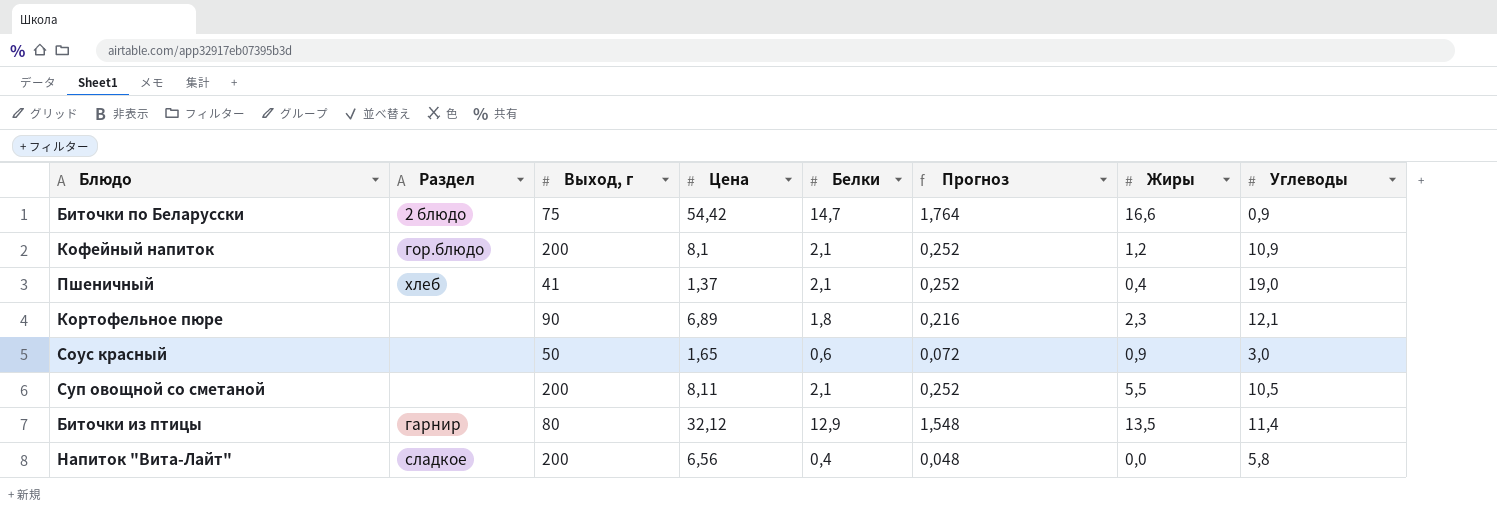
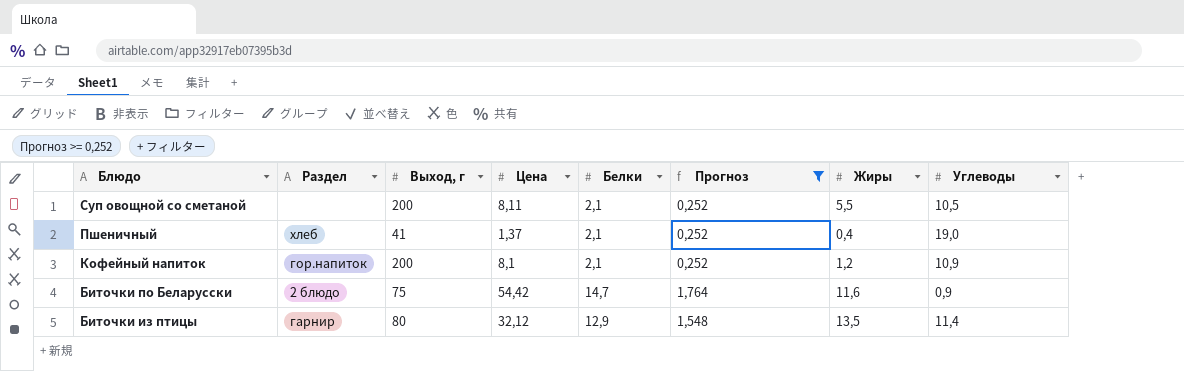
filter: none -> Прогноз >= 0,252
row order: none -> Блюдо descending
Кофейный напиток | Раздел: гор.блюдо -> гор.напиток
Биточки по Беларусски | Жиры: 16,6 -> 11,6

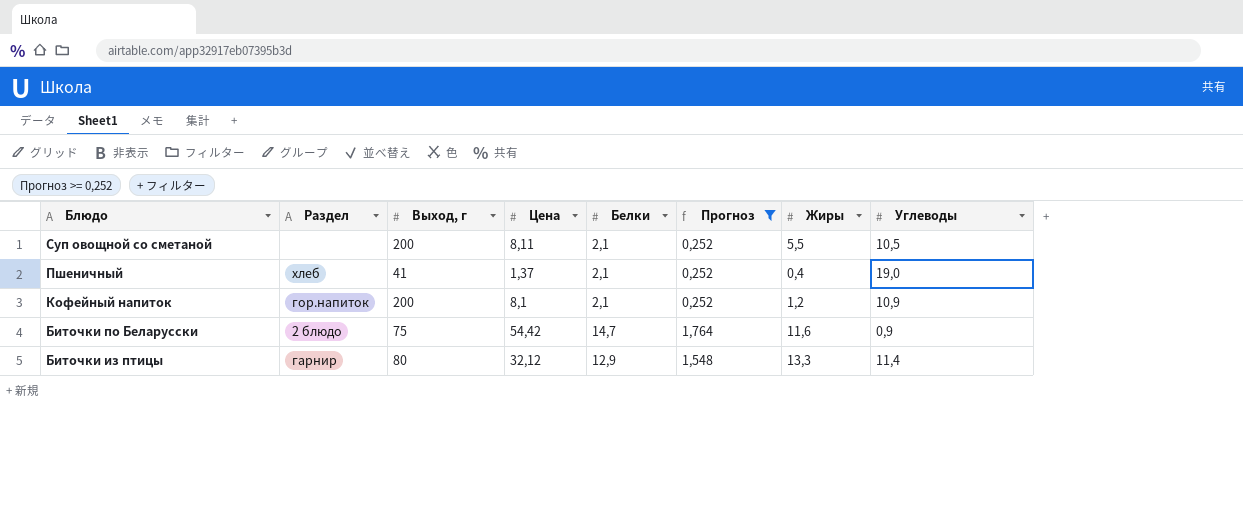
Биточки из птицы | Жиры: 13,5 -> 13,3

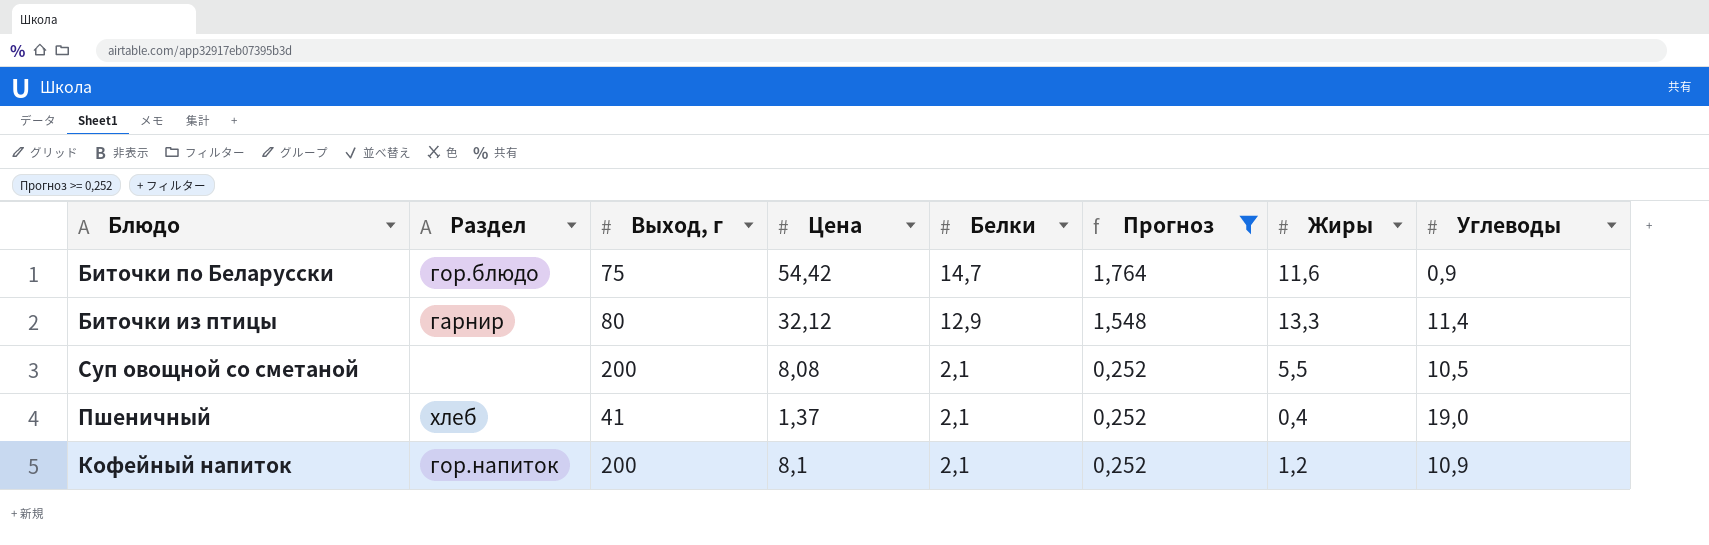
row order: Блюдо descending -> Белки descending
Биточки по Беларусски | Раздел: 2 блюдо -> гор.блюдо
Суп овощной со сметаной | Цена: 8,11 -> 8,08

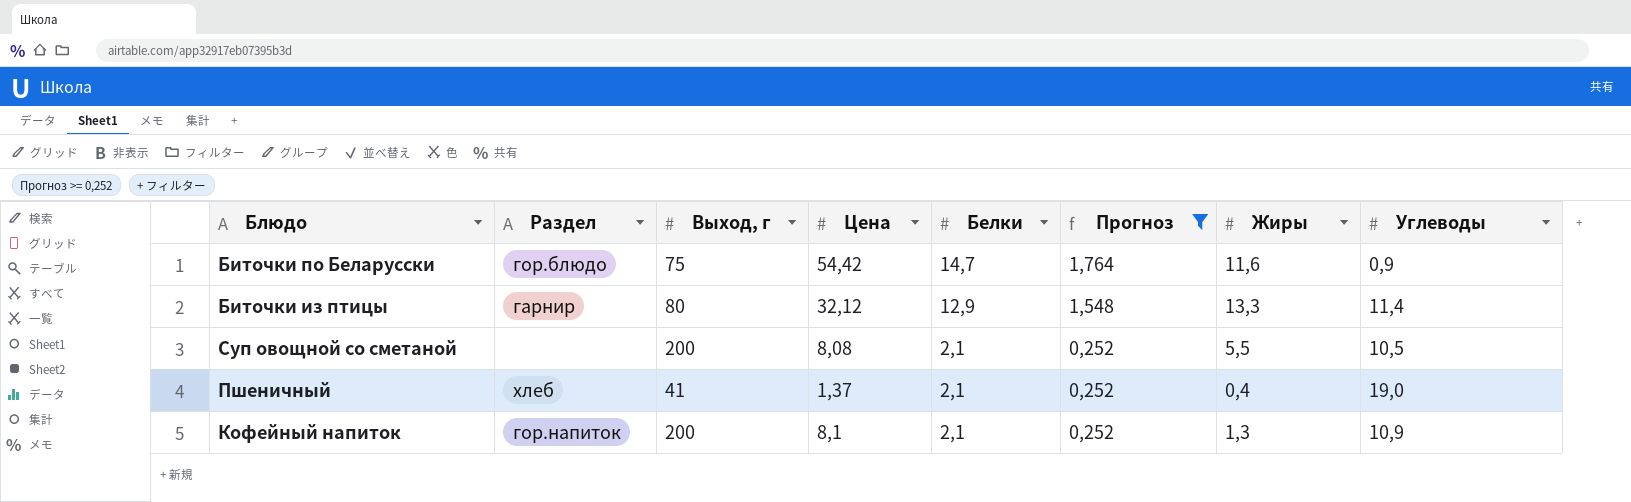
Кофейный напиток | Жиры: 1,2 -> 1,3

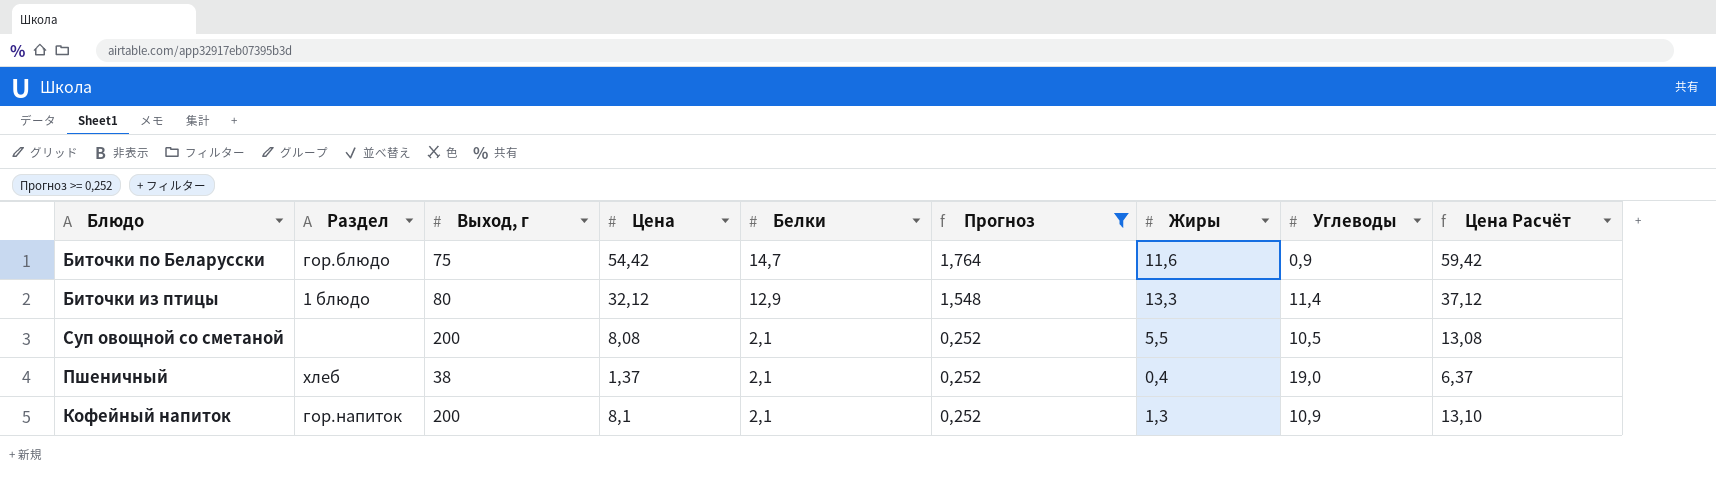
column Цена Расчёт | formula: none -> [Цена] + 5
Биточки из птицы | Раздел: гарнир -> 1 блюдо
Пшеничный | Выход, г: 41 -> 38

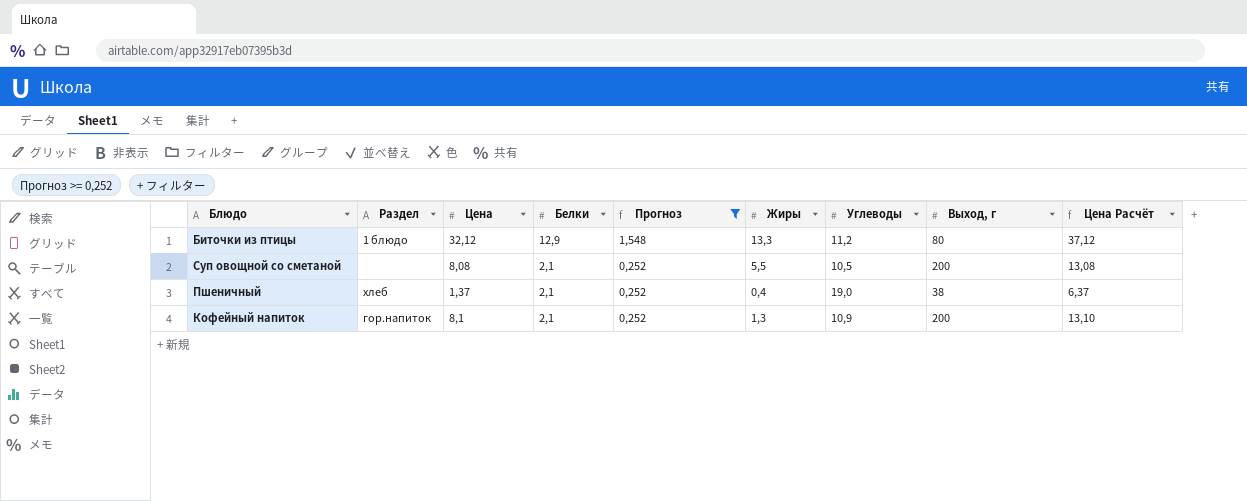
column Выход, г | position: 3 -> 8
row Биточки по Беларусски: гор.блюдо | 75 | 54,42 | 14,7 | 1,764 | 11,6 | 0,9 | 59,42 -> none
Биточки из птицы | Углеводы: 11,4 -> 11,2

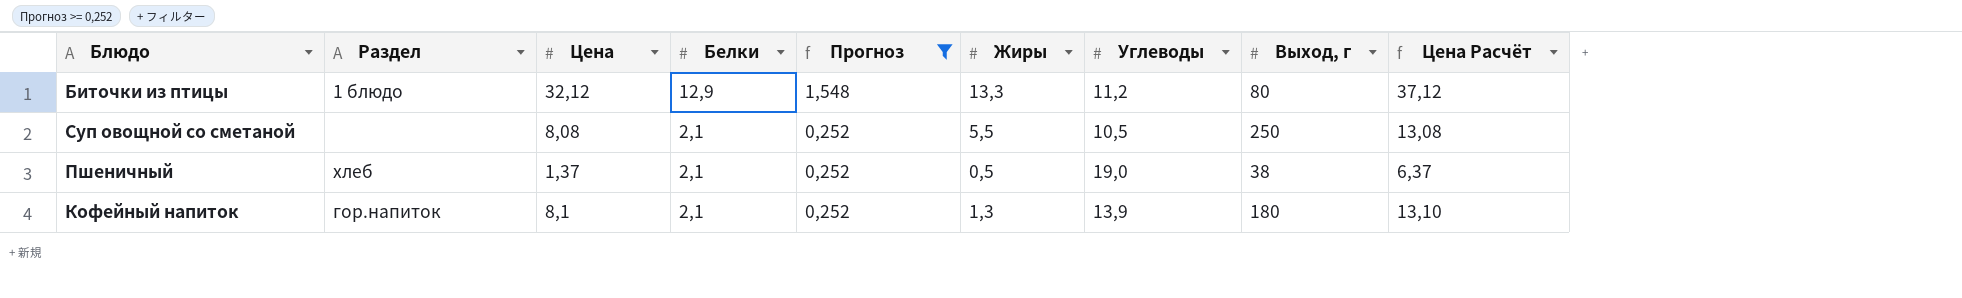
Суп овощной со сметаной | Выход, г: 200 -> 250
Пшеничный | Жиры: 0,4 -> 0,5
Кофейный напиток | Углеводы: 10,9 -> 13,9
Кофейный напиток | Выход, г: 200 -> 180

